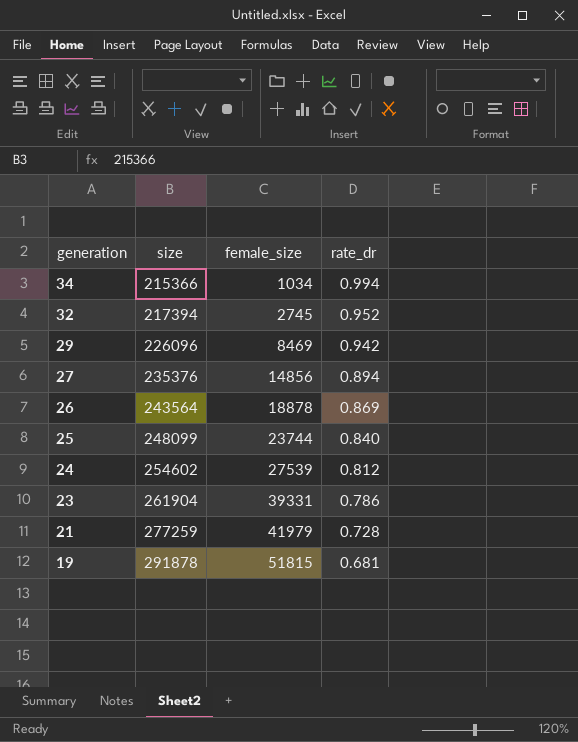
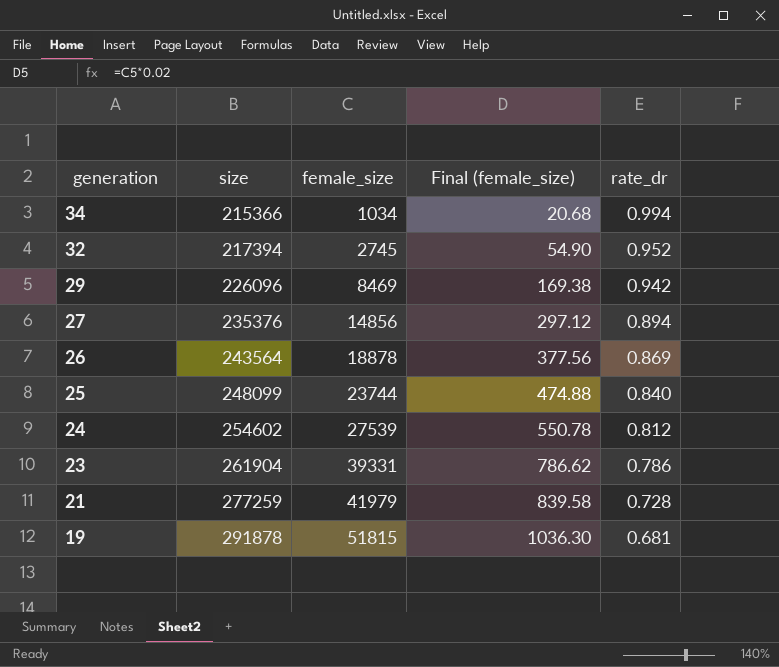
column Final (female_size) | formula: none -> [female_size] * 0.02

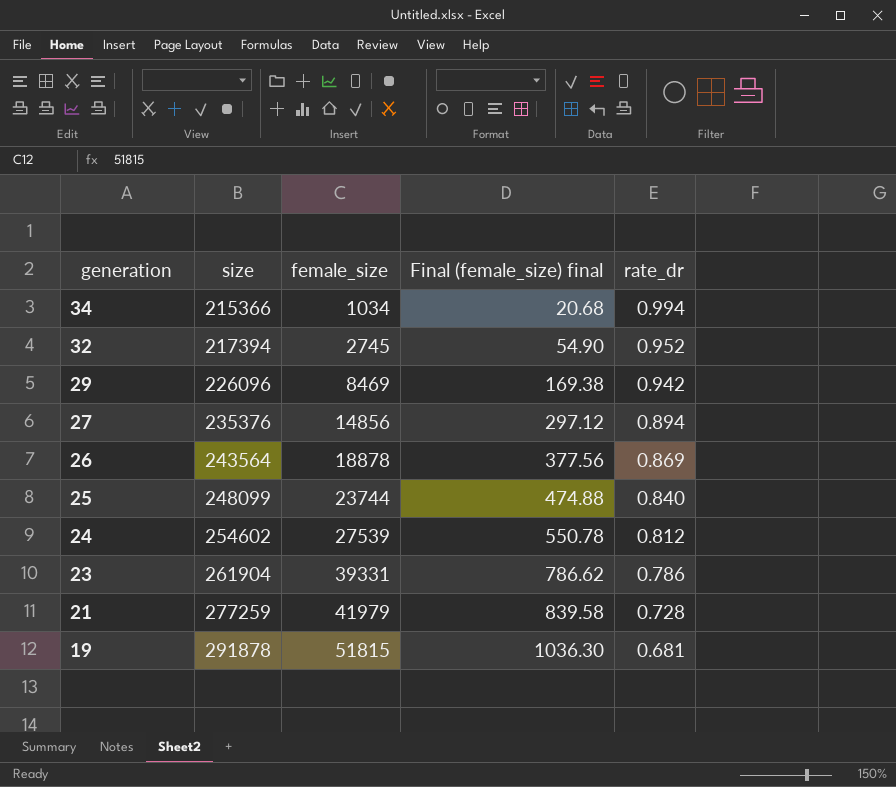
column name: Final (female_size) -> Final (female_size) final

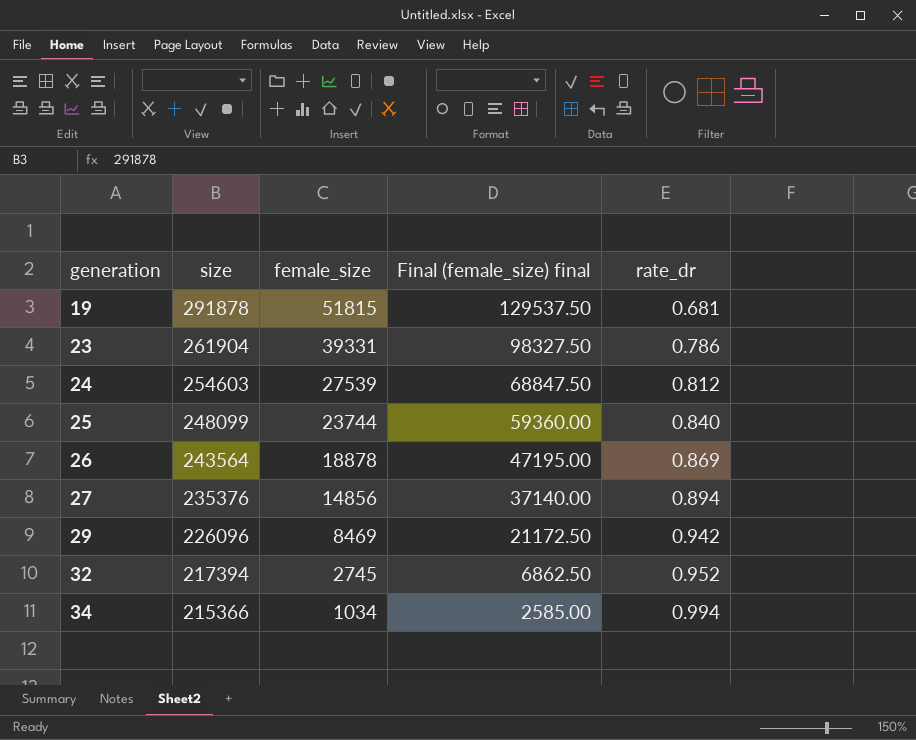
row order: generation descending -> generation ascending
column Final (female_size) final | formula: [female_size] * 0.02 -> [female_size] * 2.5
row 21: 277259 | 41979 | 839.58 | 0.728 -> none
24 | size: 254602 -> 254603

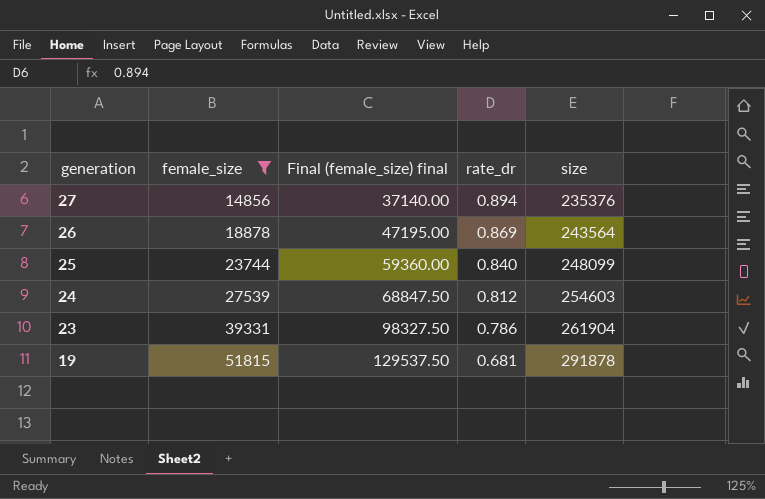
filter: none -> female_size >= 14856
row order: generation ascending -> generation descending
column size | position: 2 -> 5

